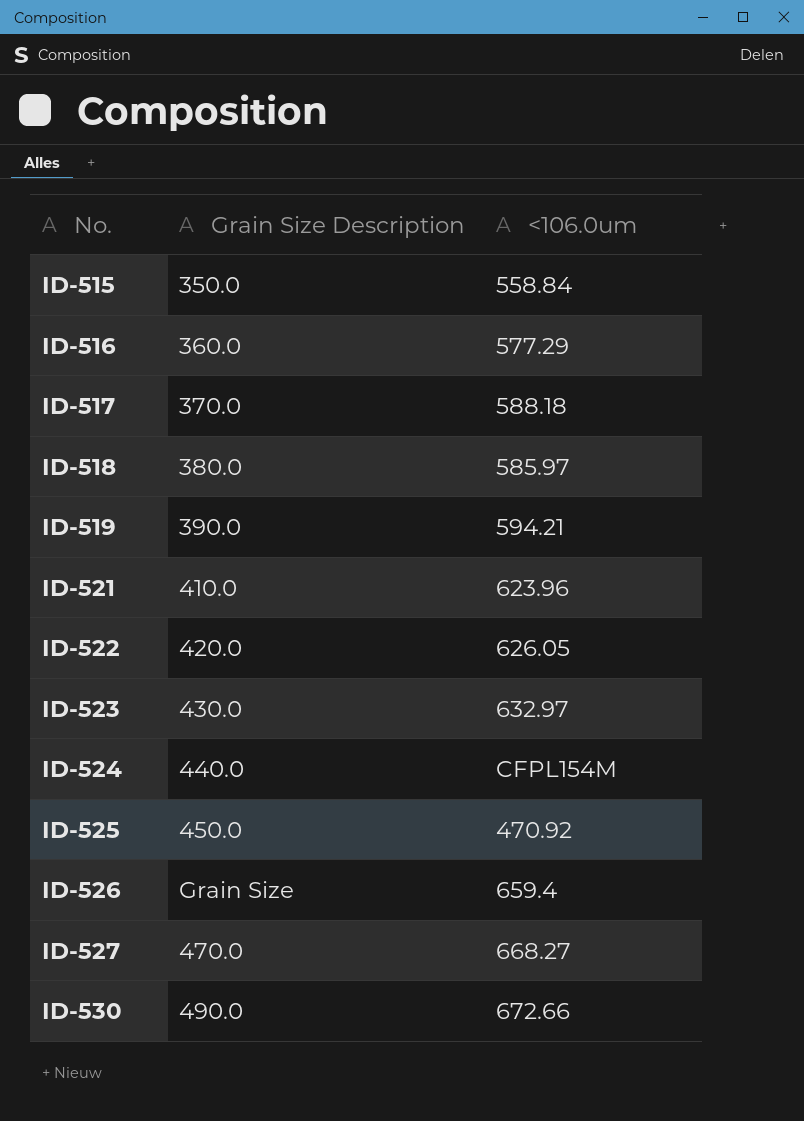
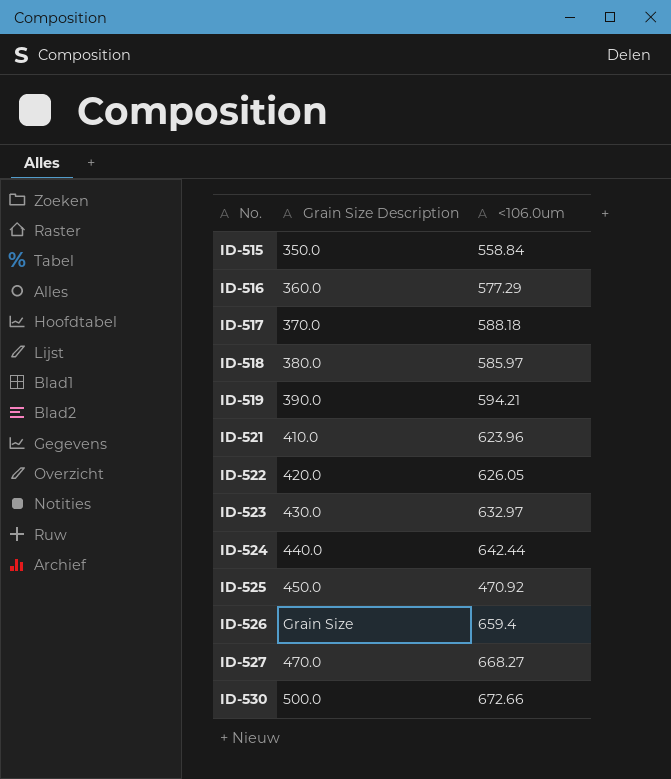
ID-524 | <106.0um: CFPL154M -> 642.44
ID-530 | Grain Size Description: 490.0 -> 500.0

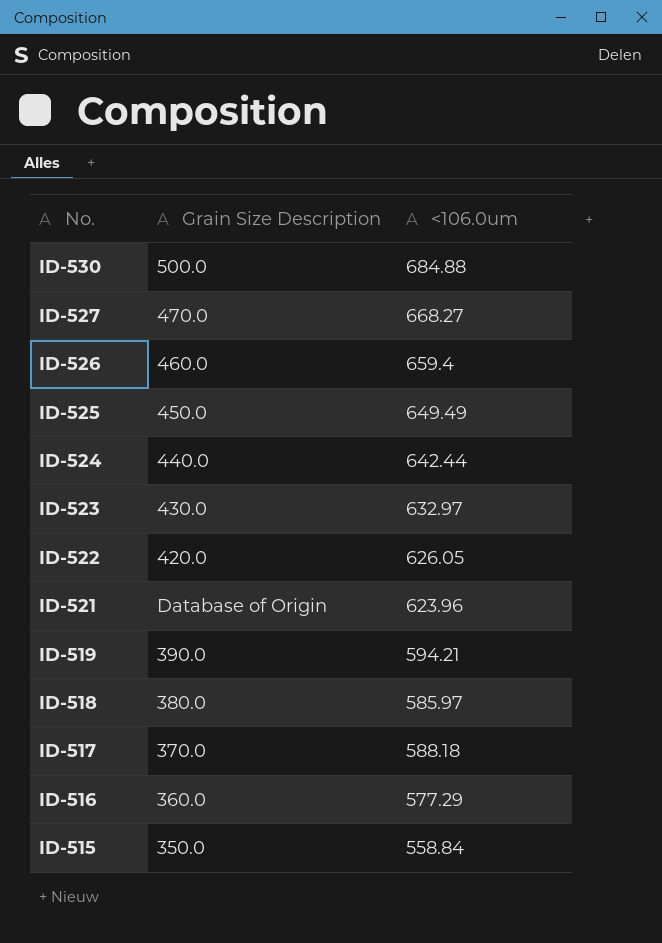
row order: No. ascending -> No. descending
ID-530 | <106.0um: 672.66 -> 684.88
ID-526 | Grain Size Description: Grain Size -> 460.0
ID-525 | <106.0um: 470.92 -> 649.49
ID-521 | Grain Size Description: 410.0 -> Database of Origin

